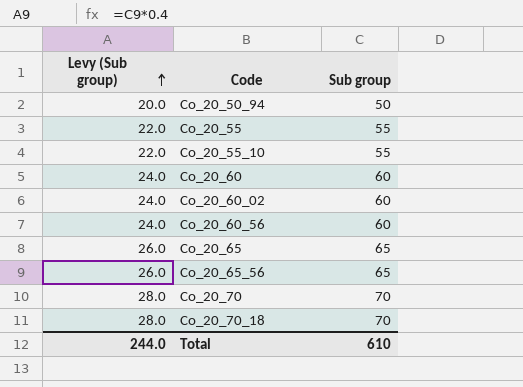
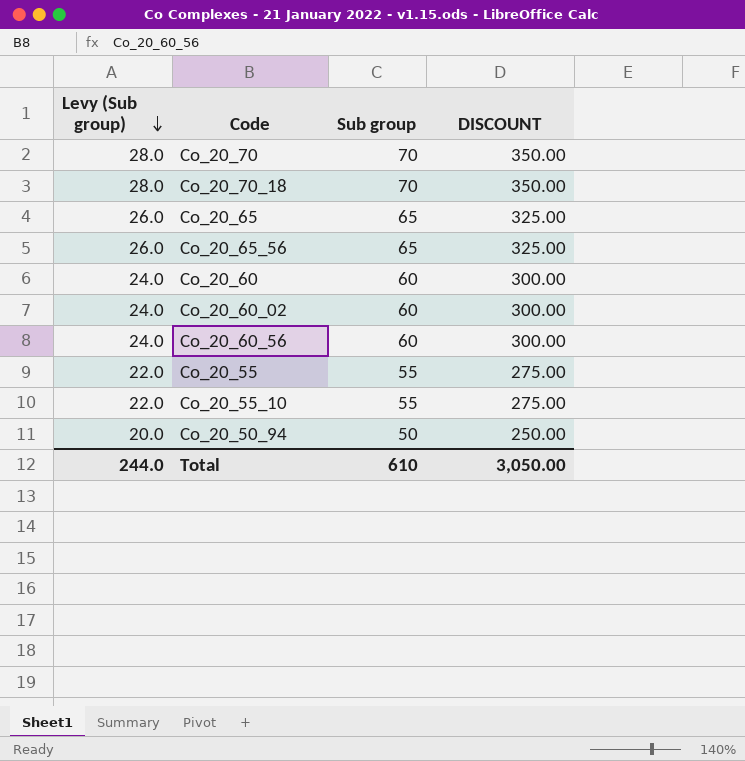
row order: Levy (Sub group) ascending -> Levy (Sub group) descending
column DISCOUNT | formula: none -> [Sub group] * 5

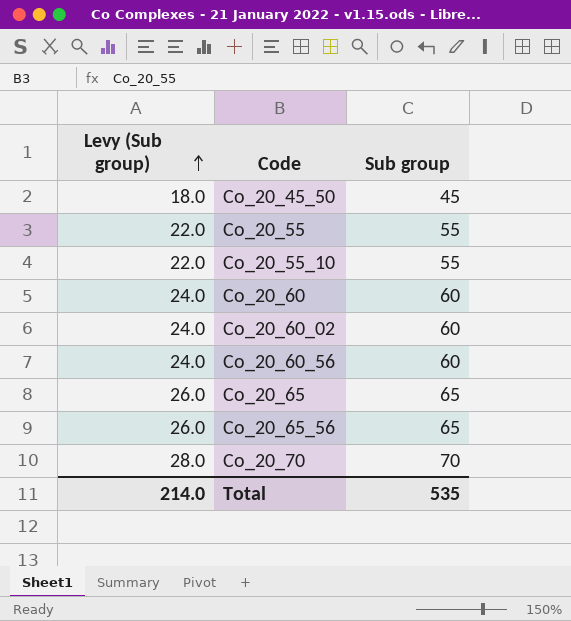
row order: Levy (Sub group) descending -> Levy (Sub group) ascending
column DISCOUNT | formula: [Sub group] * 5 -> none
row Co_20_70_18: 28.0 | 70 | 350.00 -> none
row Co_20_50_94: 20.0 | 50 | 250.00 -> none
row Co_20_45_50: none -> 18.0 | 45
Total | Levy (Sub group): 244.0 -> 214.0
Total | Sub group: 610 -> 535

